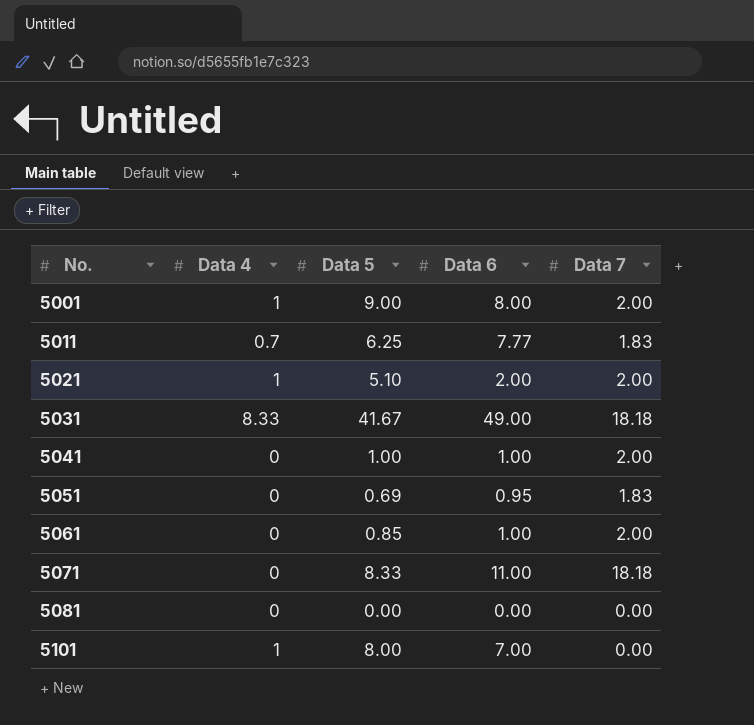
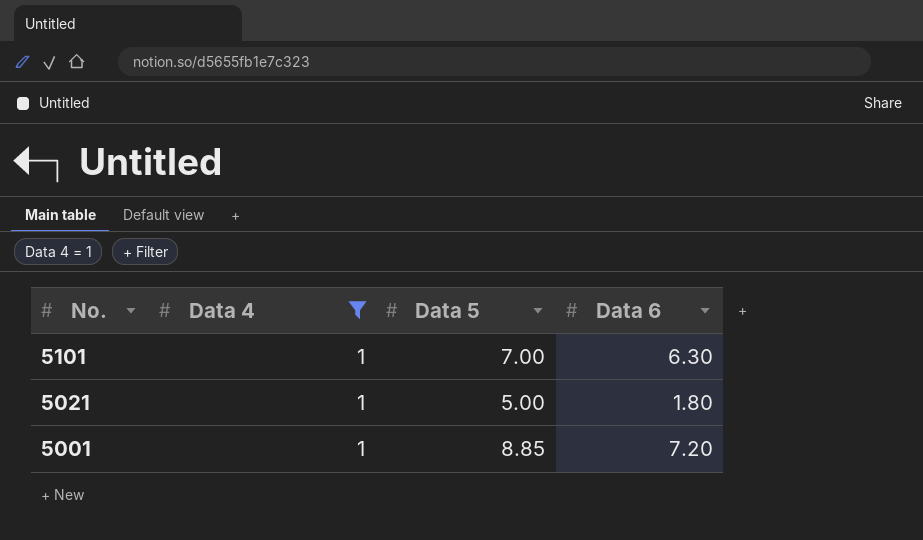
filter: none -> Data 4 = 1
row order: No. ascending -> No. descending
column Data 7 | position: 5 -> none
5101 | Data 5: 8.00 -> 7.00
5101 | Data 6: 7.00 -> 6.30
5021 | Data 5: 5.10 -> 5.00
5021 | Data 6: 2.00 -> 1.80
5001 | Data 5: 9.00 -> 8.85
5001 | Data 6: 8.00 -> 7.20

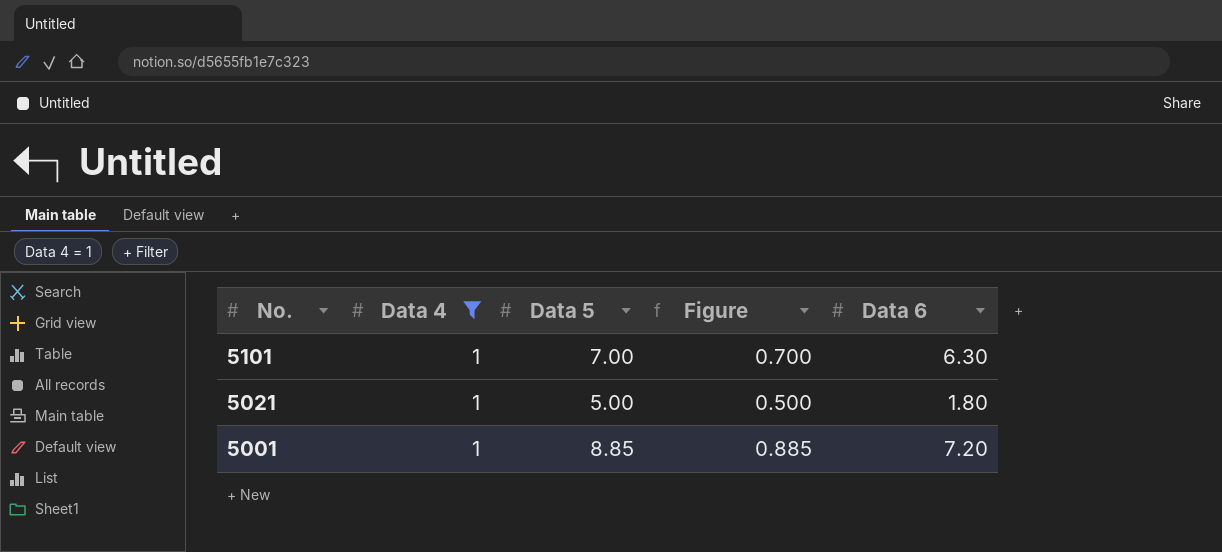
column Figure | formula: none -> [Data 5] * 0.1

